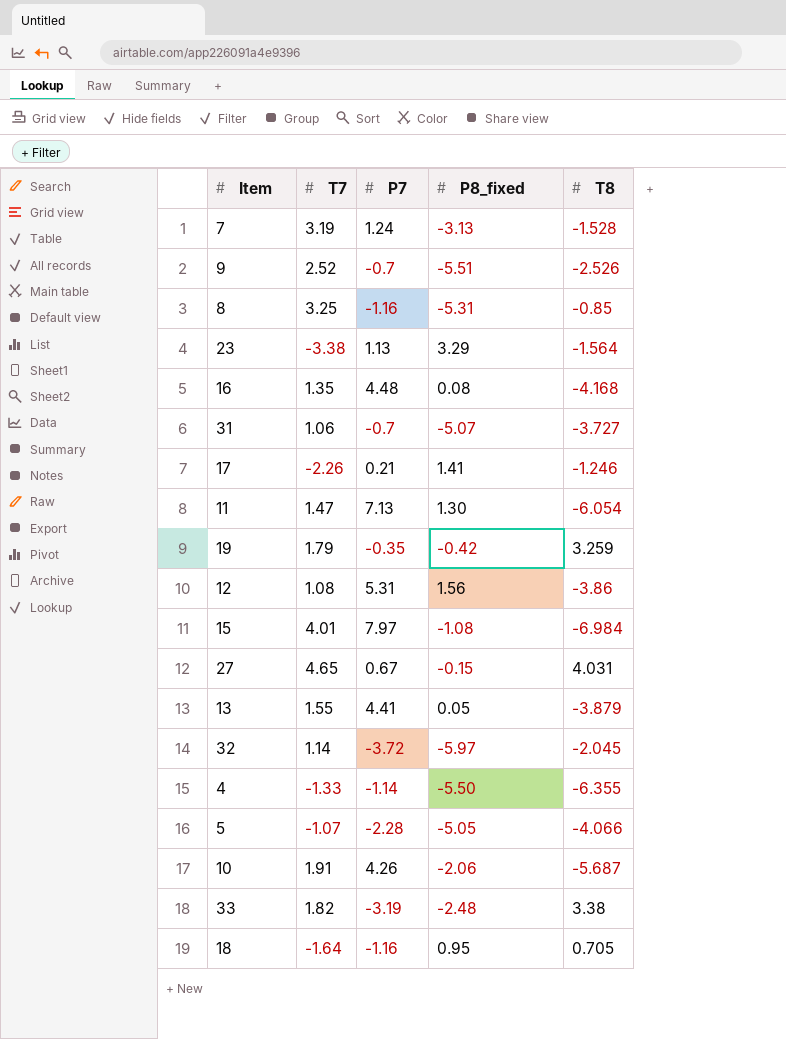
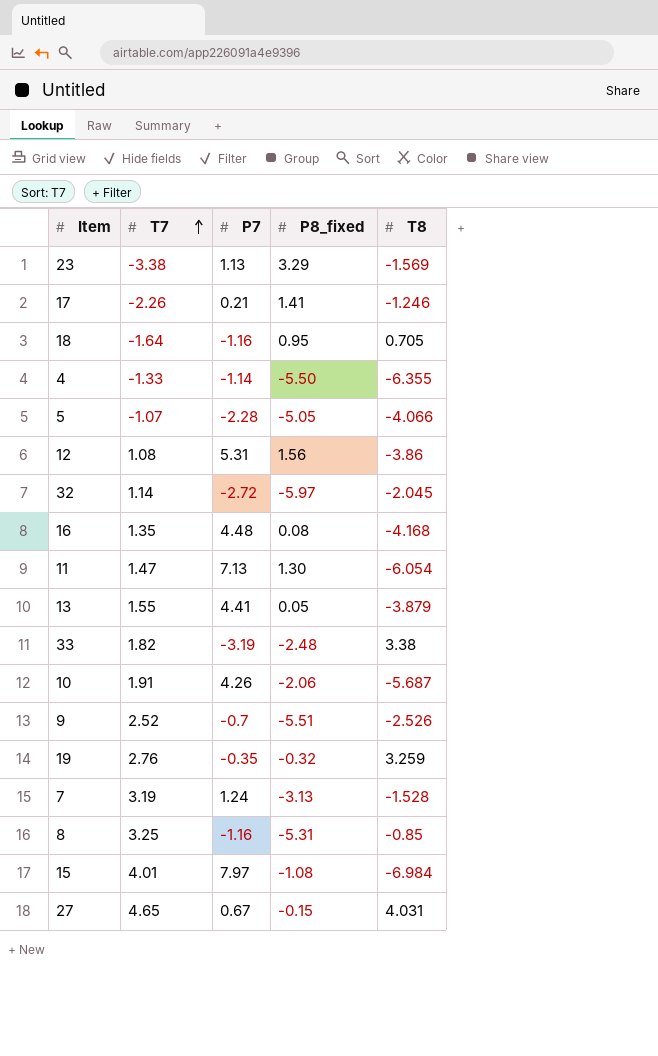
row order: none -> T7 ascending
row 31: 1.06 | -0.7 | -5.07 | -3.727 -> none
23 | T8: -1.564 -> -1.569
32 | P7: -3.72 -> -2.72
19 | T7: 1.79 -> 2.76
19 | P8_fixed: -0.42 -> -0.32

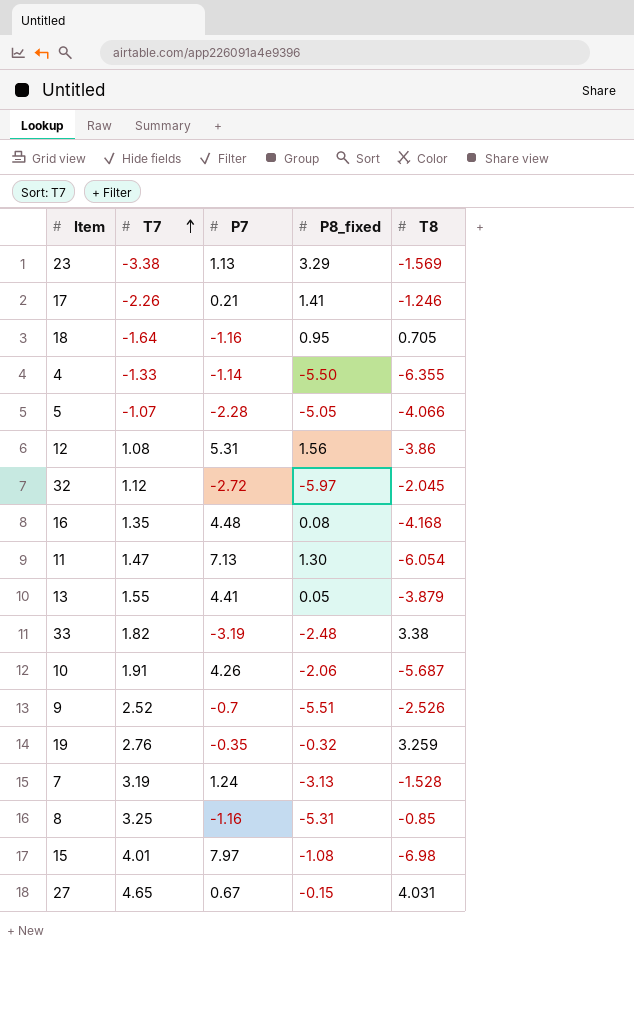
32 | T7: 1.14 -> 1.12
15 | T8: -6.984 -> -6.98

